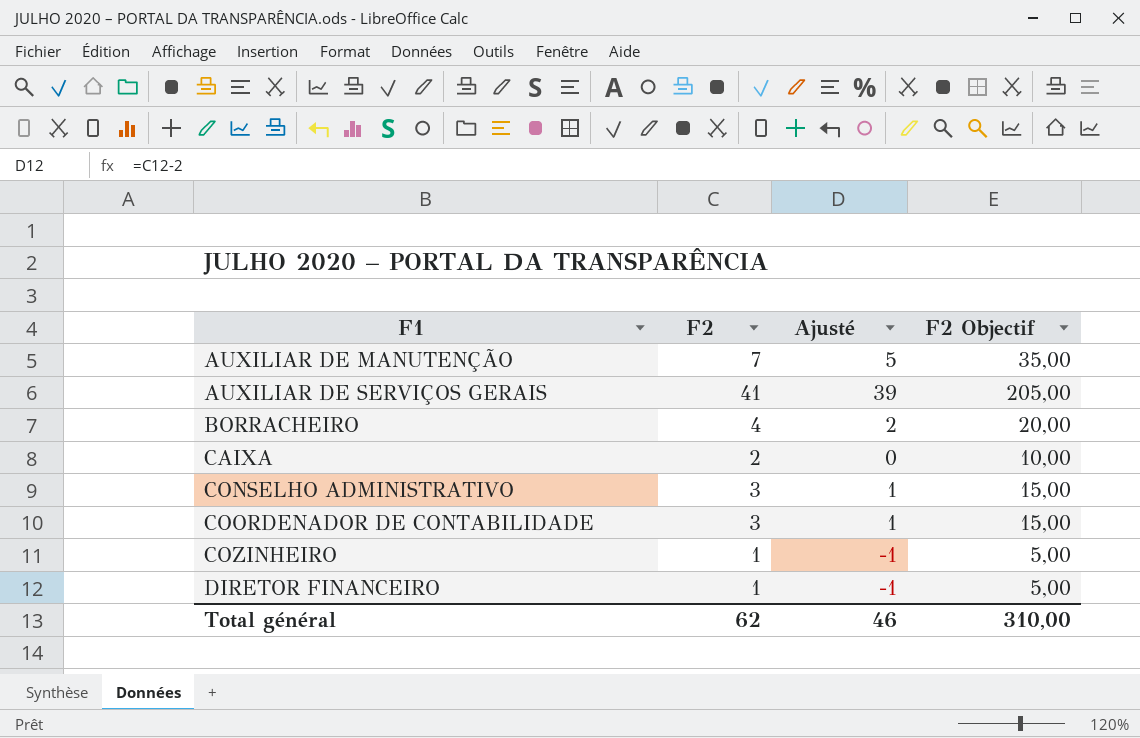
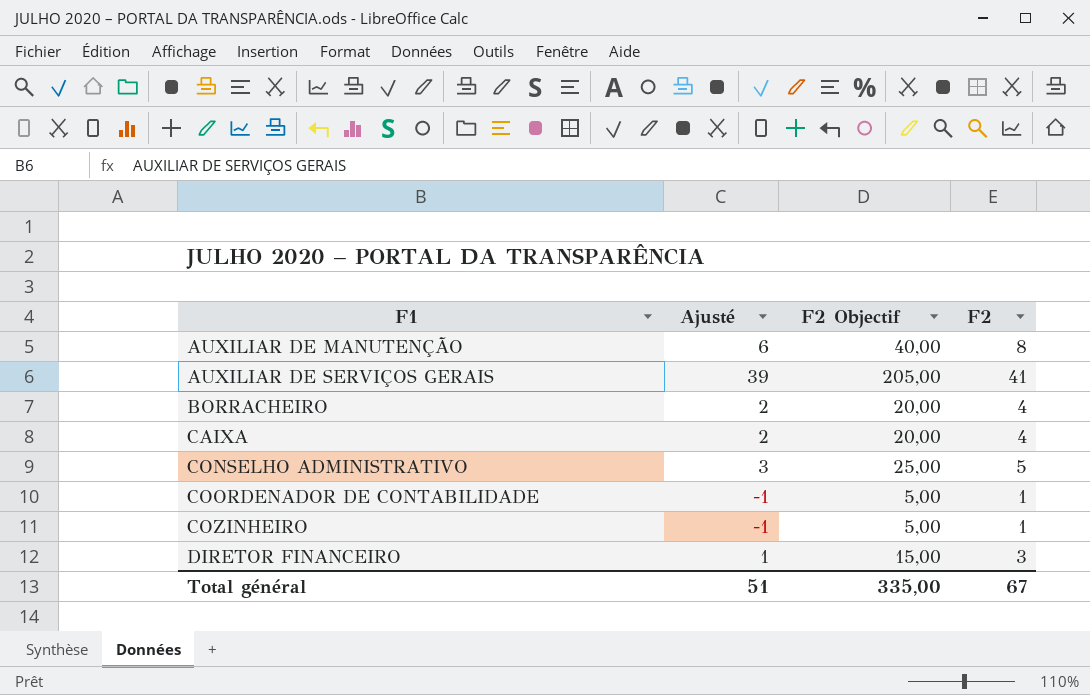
column F2 | position: 2 -> 4
AUXILIAR DE MANUTENÇÃO | Ajusté: 5 -> 6
AUXILIAR DE MANUTENÇÃO | F2 Objectif: 35,00 -> 40,00
AUXILIAR DE MANUTENÇÃO | F2: 7 -> 8
CAIXA | Ajusté: 0 -> 2
CAIXA | F2 Objectif: 10,00 -> 20,00
CAIXA | F2: 2 -> 4
CONSELHO ADMINISTRATIVO | Ajusté: 1 -> 3
CONSELHO ADMINISTRATIVO | F2 Objectif: 15,00 -> 25,00
CONSELHO ADMINISTRATIVO | F2: 3 -> 5
COORDENADOR DE CONTABILIDADE | Ajusté: 1 -> -1
COORDENADOR DE CONTABILIDADE | F2 Objectif: 15,00 -> 5,00
COORDENADOR DE CONTABILIDADE | F2: 3 -> 1
DIRETOR FINANCEIRO | Ajusté: -1 -> 1
DIRETOR FINANCEIRO | F2 Objectif: 5,00 -> 15,00
DIRETOR FINANCEIRO | F2: 1 -> 3
Total général | Ajusté: 46 -> 51
Total général | F2 Objectif: 310,00 -> 335,00
Total général | F2: 62 -> 67

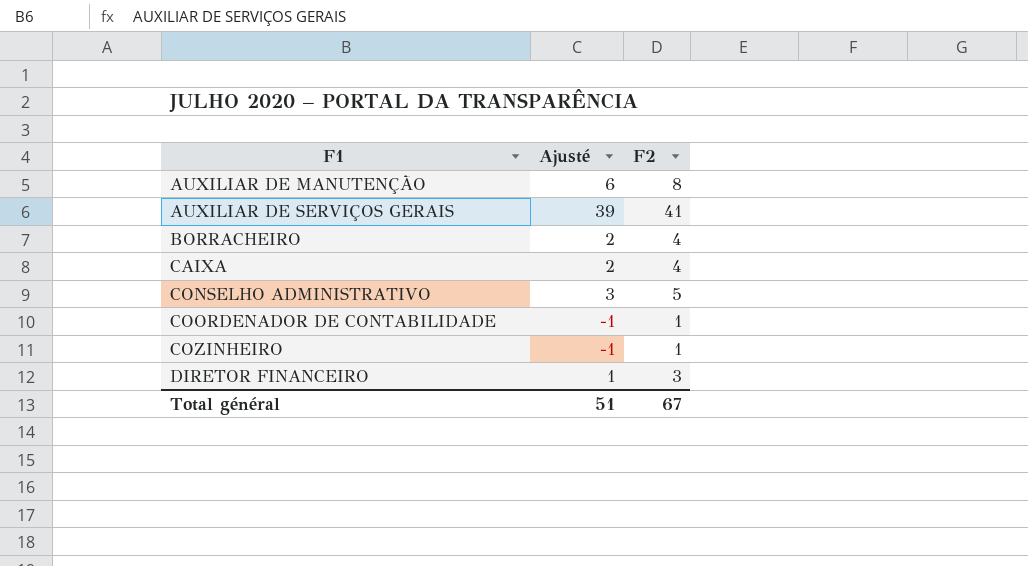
column F2 Objectif | formula: [F2] * 5 -> none

